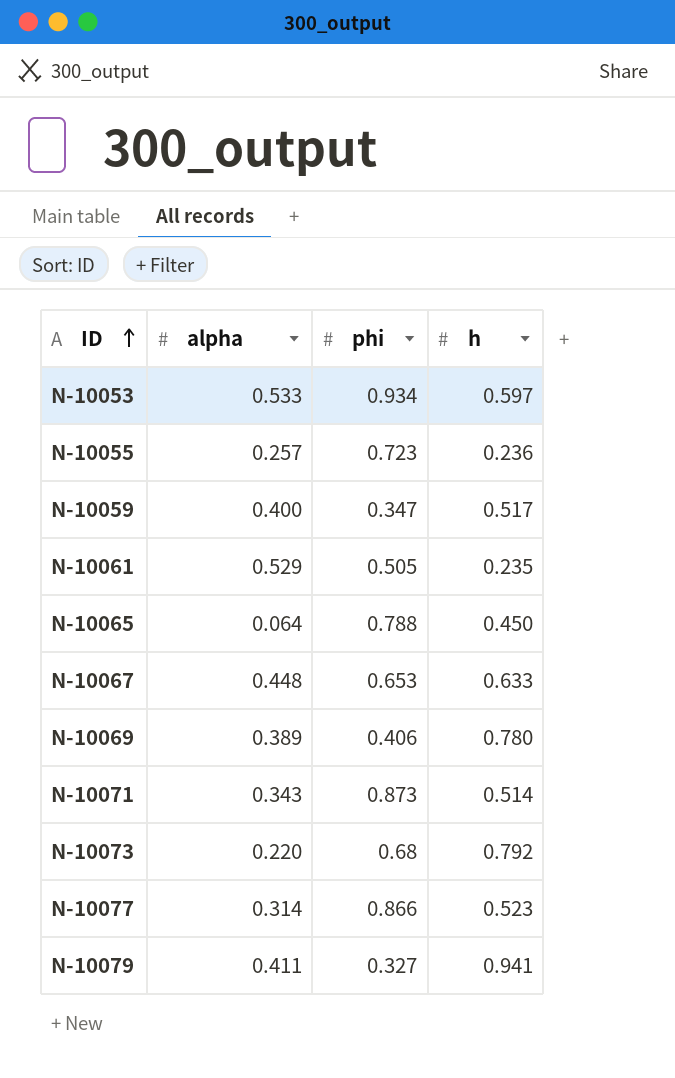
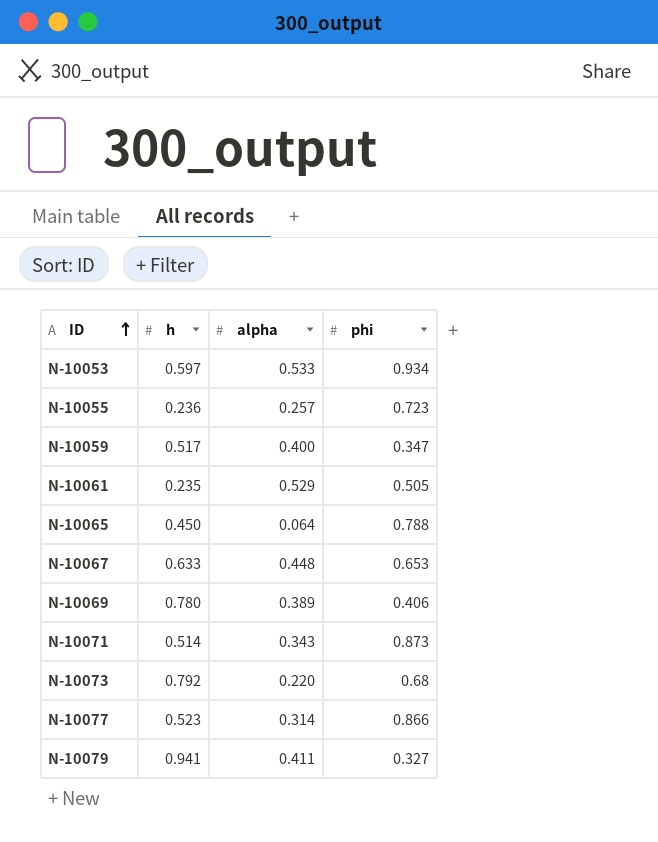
column h | position: 4 -> 2

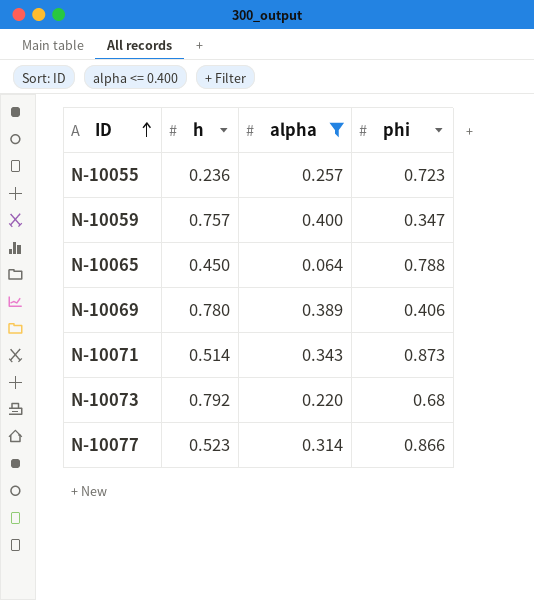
filter: none -> alpha <= 0.400
N-10059 | h: 0.517 -> 0.757

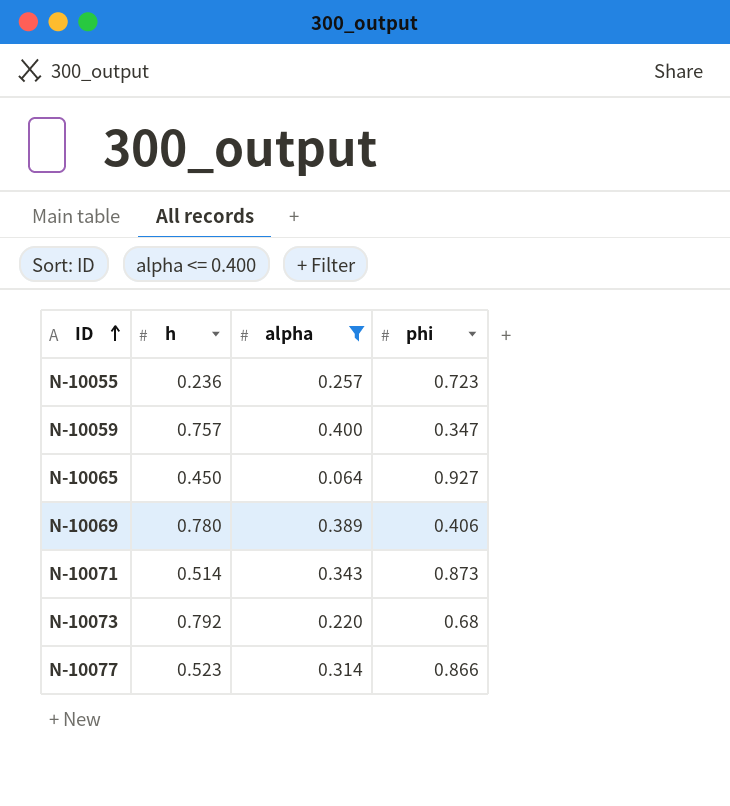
N-10065 | phi: 0.788 -> 0.927

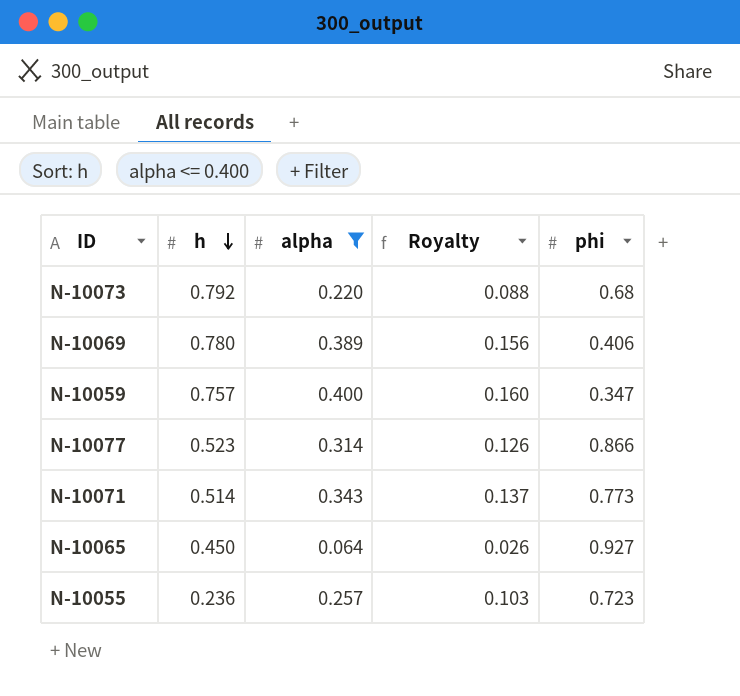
row order: ID ascending -> h descending
column Royalty | formula: none -> [alpha] * 0.4
N-10071 | phi: 0.873 -> 0.773

